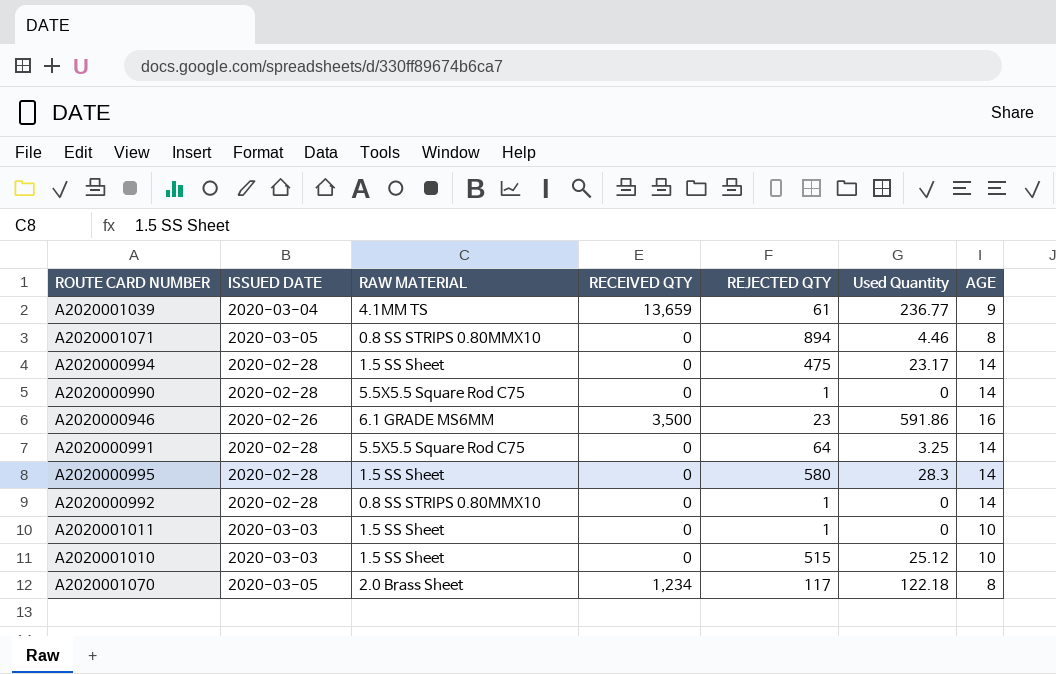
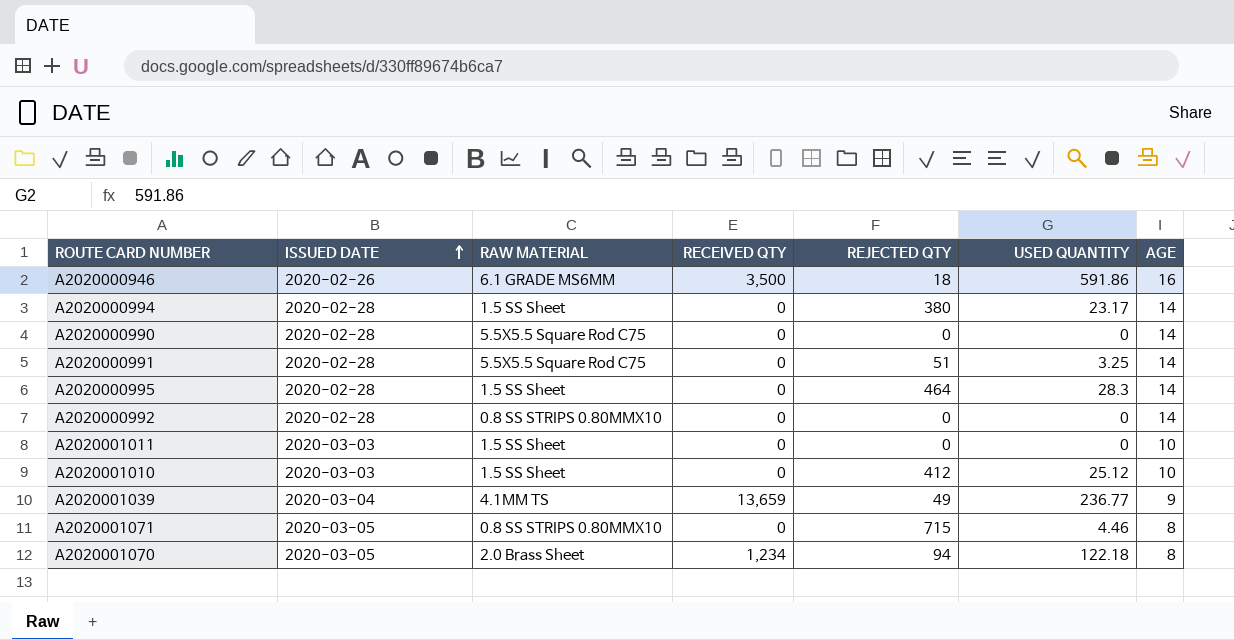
row order: none -> ISSUED DATE ascending
column name: Used Quantity -> USED QUANTITY
A2020000946 | REJECTED QTY: 23 -> 18
A2020000994 | REJECTED QTY: 475 -> 380
A2020000990 | REJECTED QTY: 1 -> 0
A2020000991 | REJECTED QTY: 64 -> 51
A2020000995 | REJECTED QTY: 580 -> 464
A2020000992 | REJECTED QTY: 1 -> 0
A2020001011 | REJECTED QTY: 1 -> 0
A2020001010 | REJECTED QTY: 515 -> 412
A2020001039 | REJECTED QTY: 61 -> 49
A2020001071 | REJECTED QTY: 894 -> 715
A2020001070 | REJECTED QTY: 117 -> 94

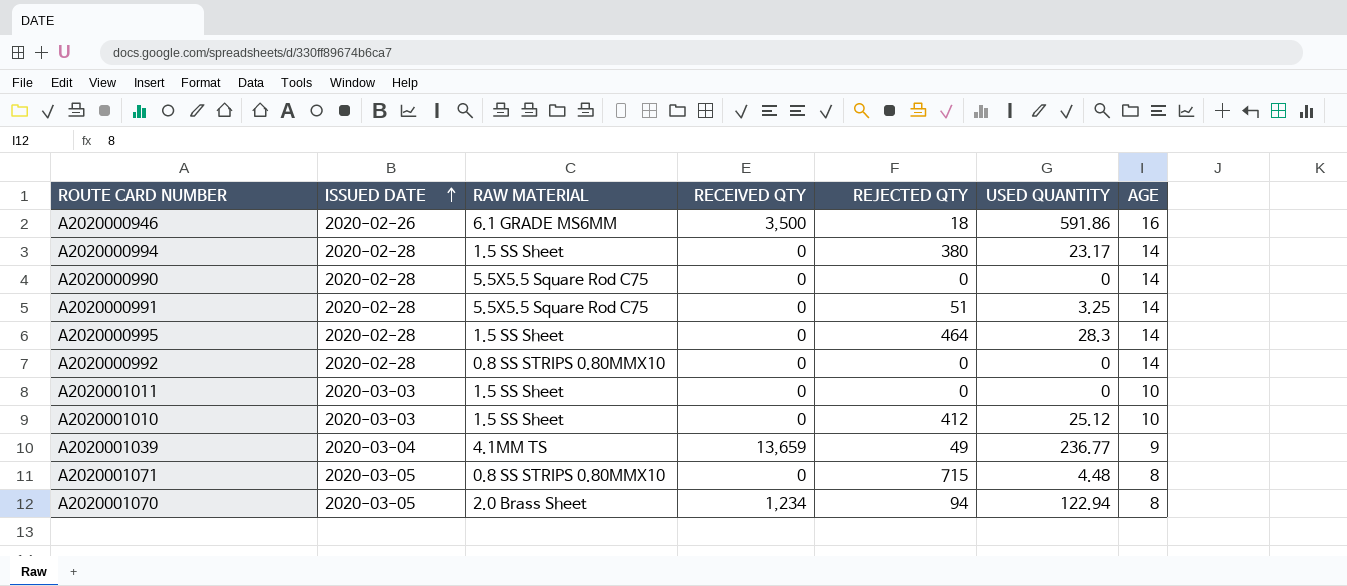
A2020001071 | USED QUANTITY: 4.46 -> 4.48
A2020001070 | USED QUANTITY: 122.18 -> 122.94

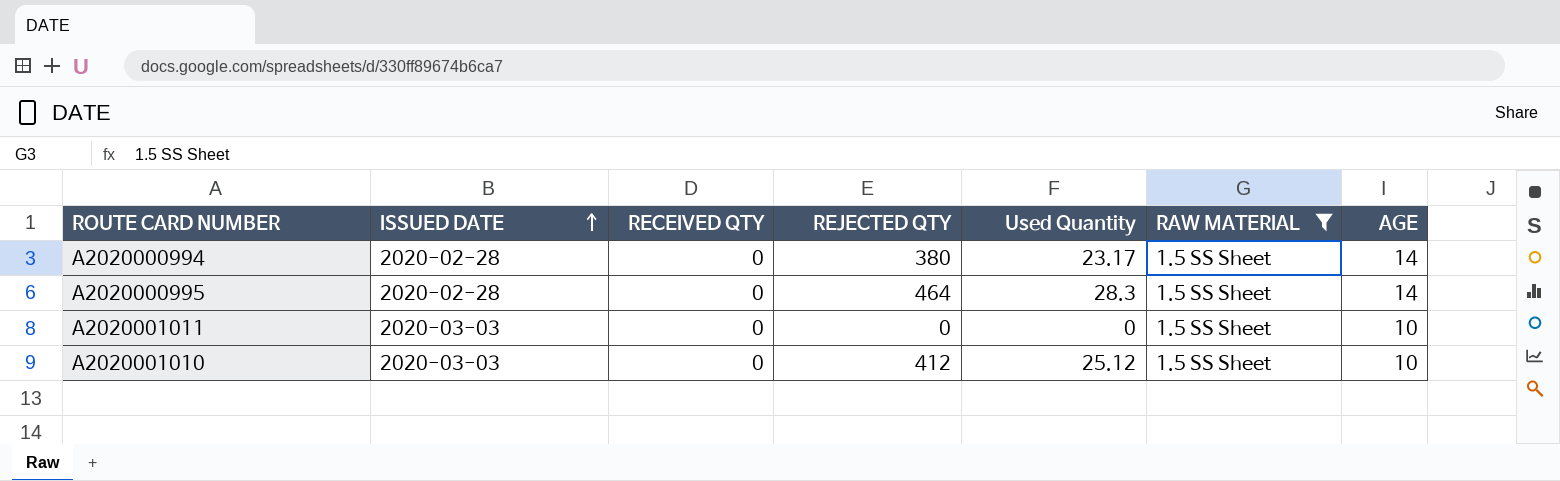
filter: none -> RAW MATERIAL = 1.5 SS Sheet
column name: USED QUANTITY -> Used Quantity
column RAW MATERIAL | position: 3 -> 6

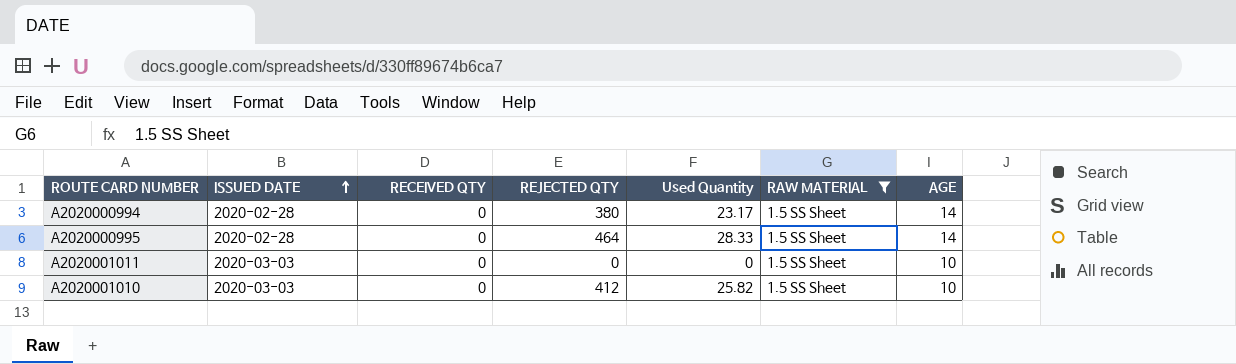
A2020000995 | Used Quantity: 28.3 -> 28.33
A2020001010 | Used Quantity: 25.12 -> 25.82

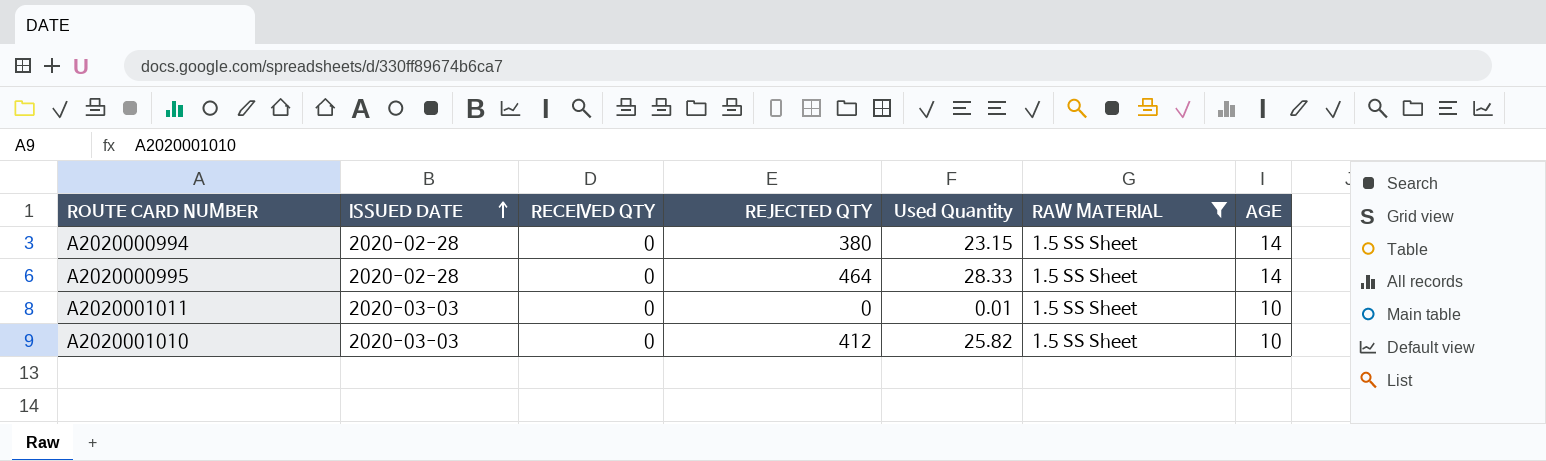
A2020000994 | Used Quantity: 23.17 -> 23.15
A2020001011 | Used Quantity: 0 -> 0.01

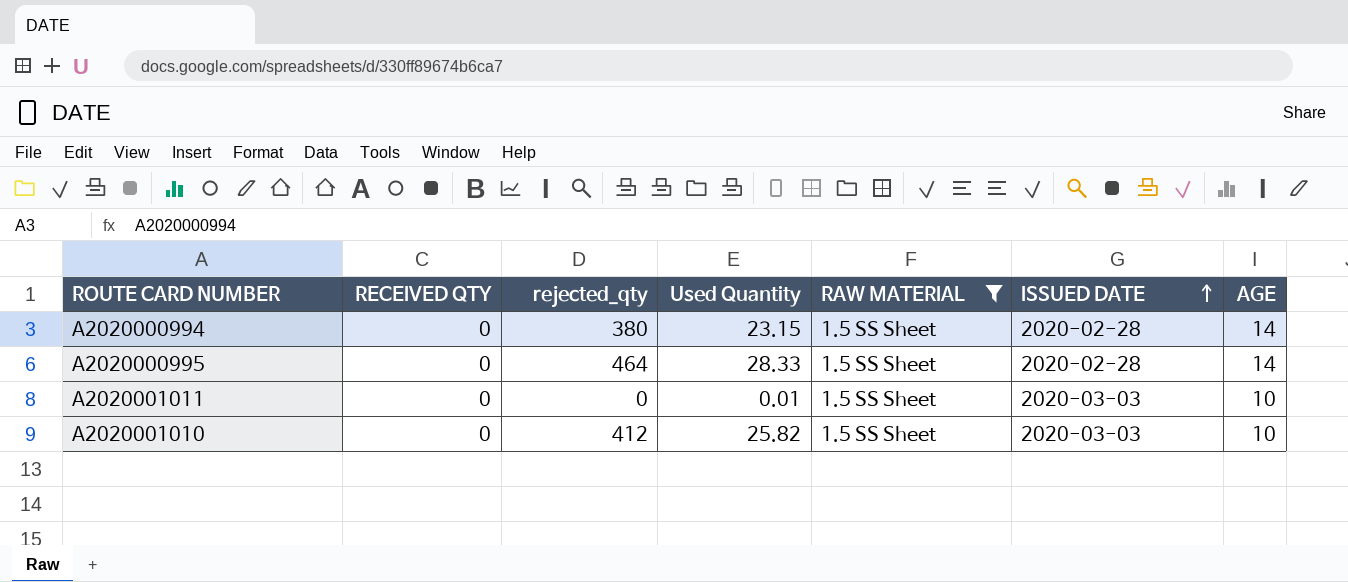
column name: REJECTED QTY -> rejected_qty
column ISSUED DATE | position: 2 -> 6

